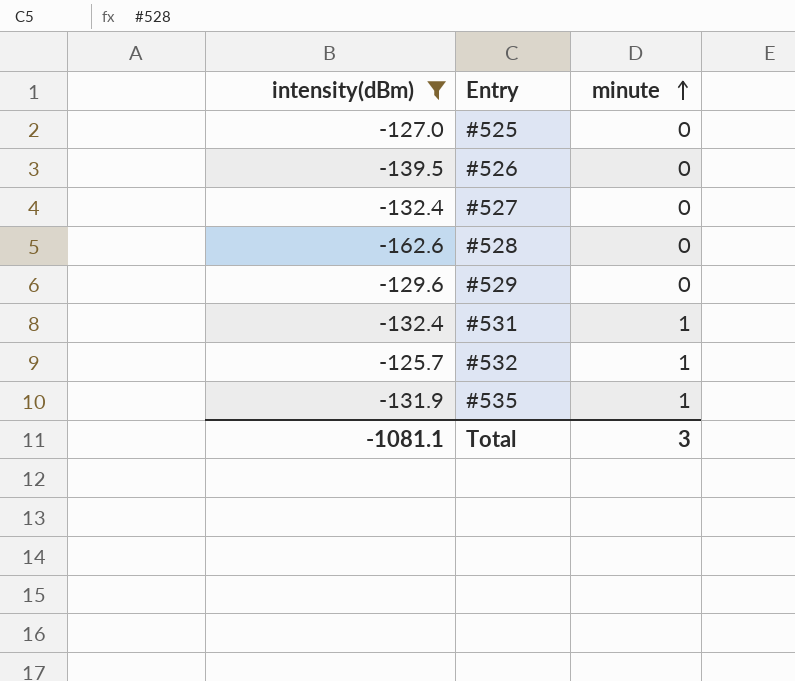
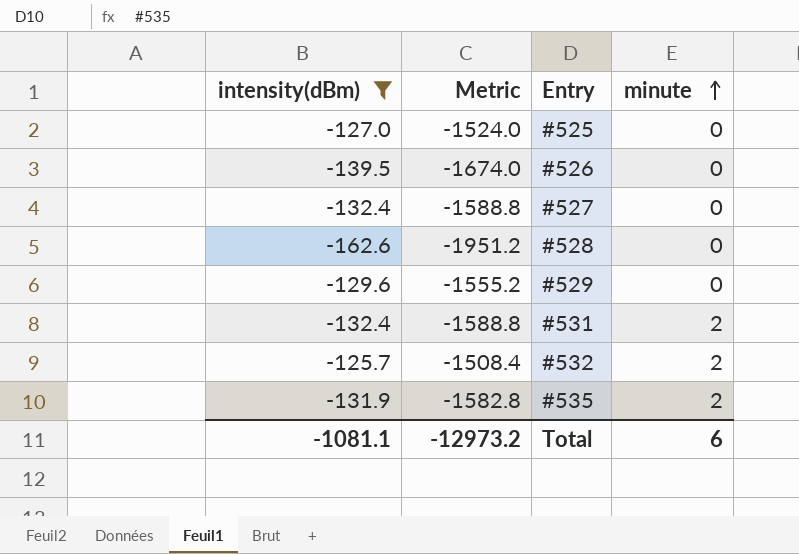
column Metric | formula: none -> [intensity(dBm)] * 12
#531 | minute: 1 -> 2
#532 | minute: 1 -> 2
#535 | minute: 1 -> 2
Total | minute: 3 -> 6

